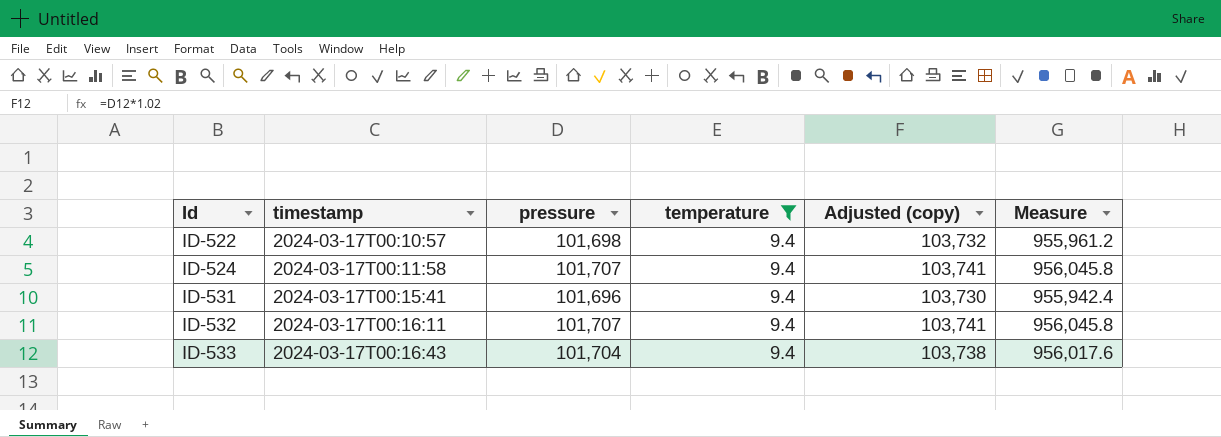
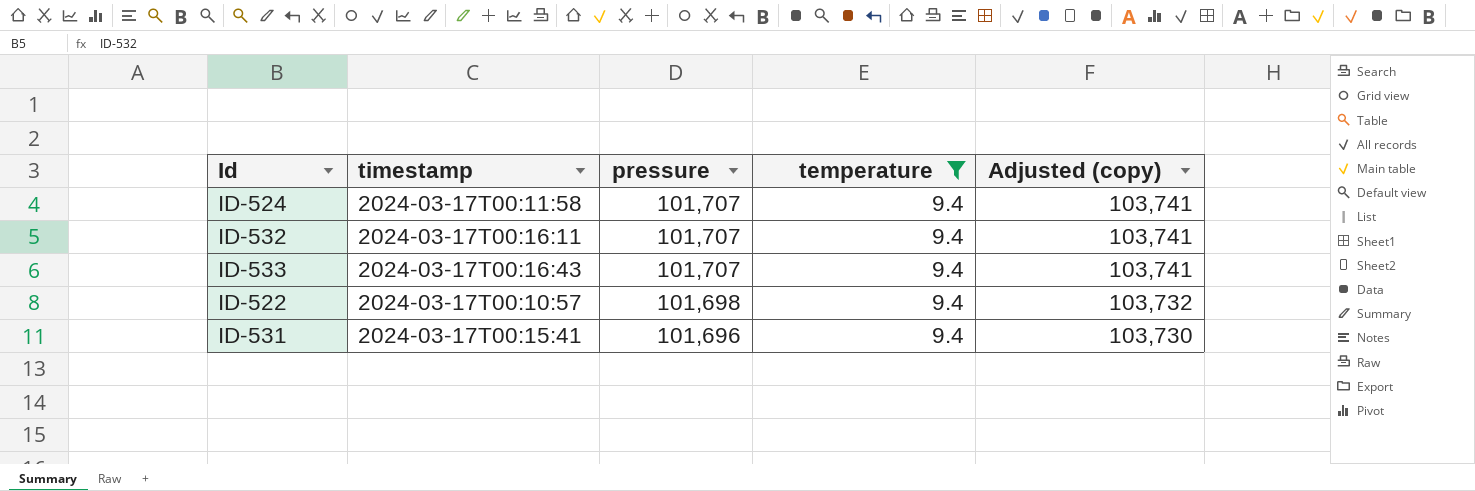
row order: Id ascending -> pressure descending
column Measure | formula: [pressure] * [temperature] -> none
ID-533 | pressure: 101,704 -> 101,707
ID-533 | Adjusted (copy): 103,738 -> 103,741

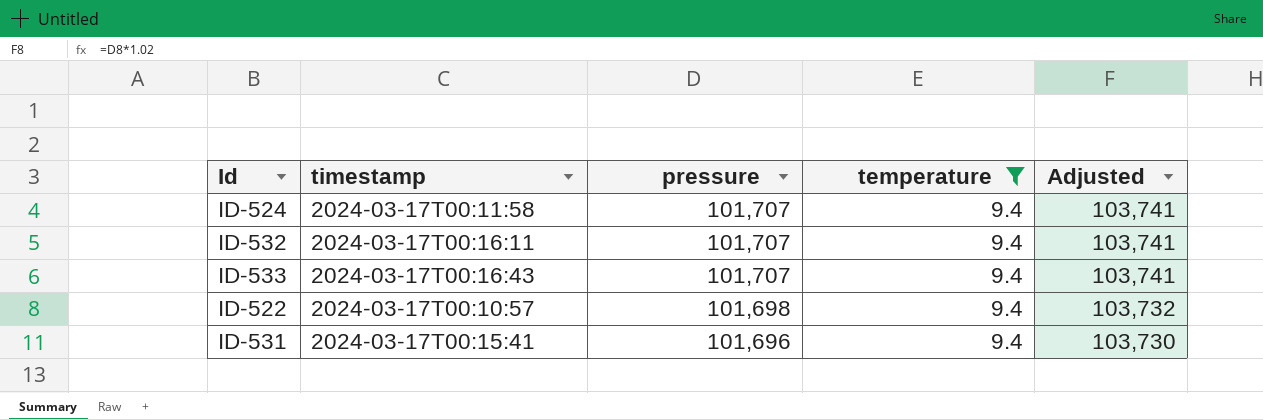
column name: Adjusted (copy) -> Adjusted

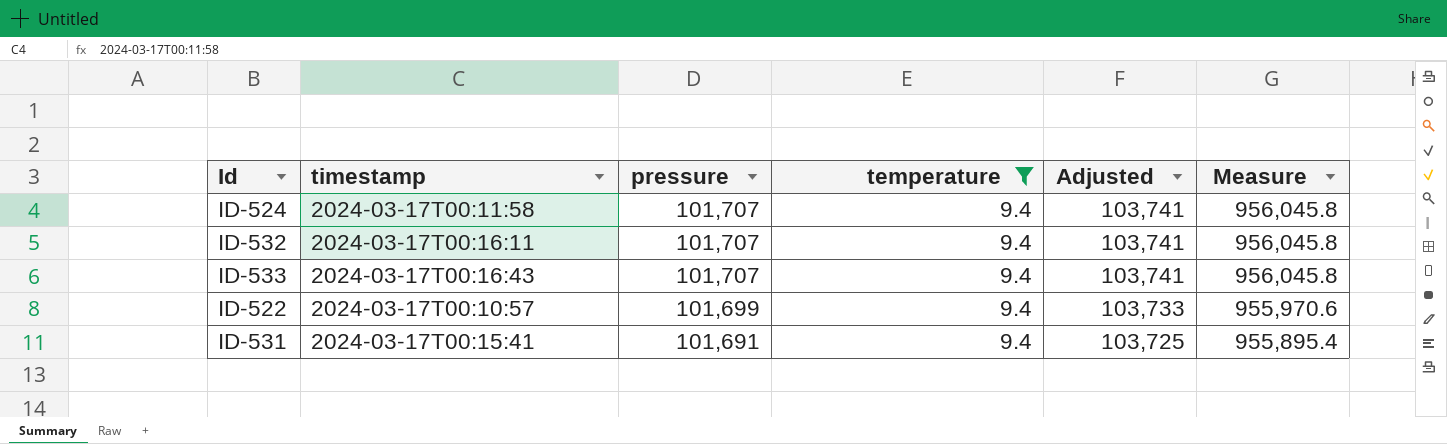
column Measure | formula: none -> [pressure] * [temperature]
ID-522 | pressure: 101,698 -> 101,699
ID-522 | Adjusted: 103,732 -> 103,733
ID-531 | pressure: 101,696 -> 101,691
ID-531 | Adjusted: 103,730 -> 103,725

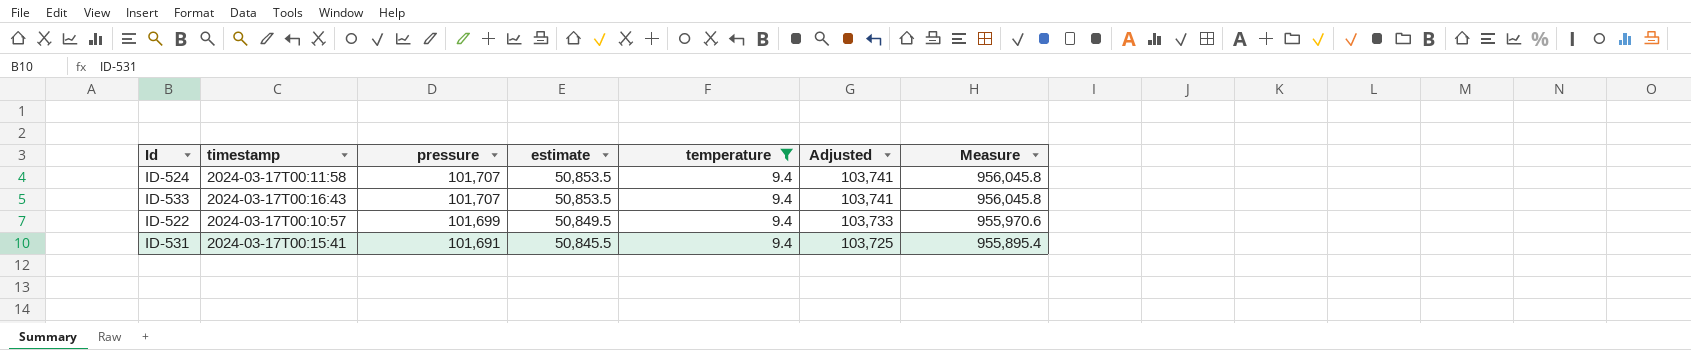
column estimate | formula: none -> [pressure] * 0.5
row ID-532: 2024-03-17T00:16:11 | 101,707 | 9.4 | 103,741 | 956,045.8 -> none

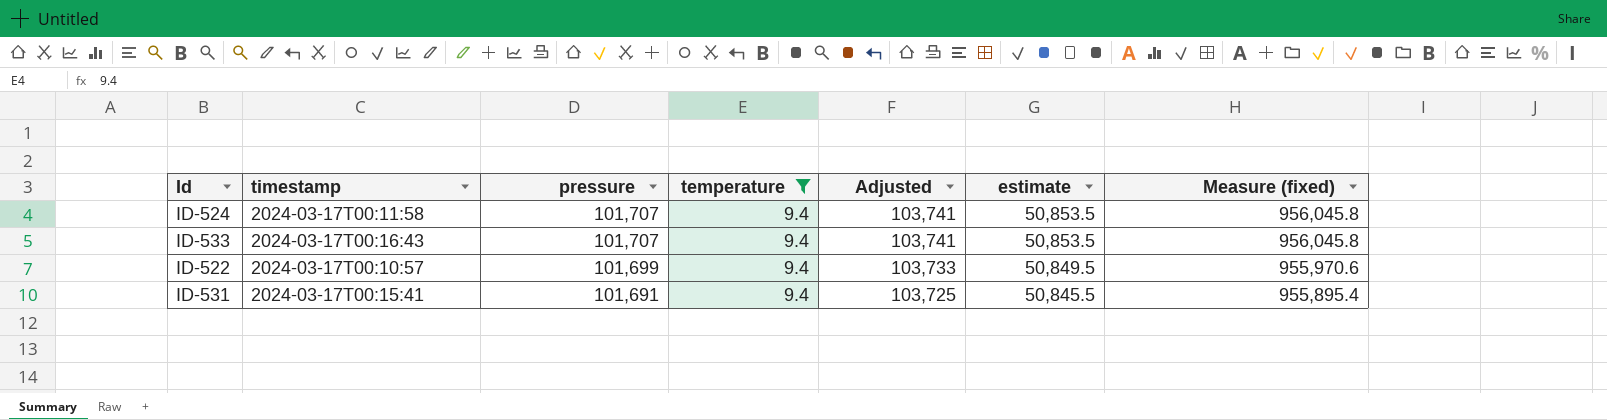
column estimate | position: 4 -> 6
column name: Measure -> Measure (fixed)

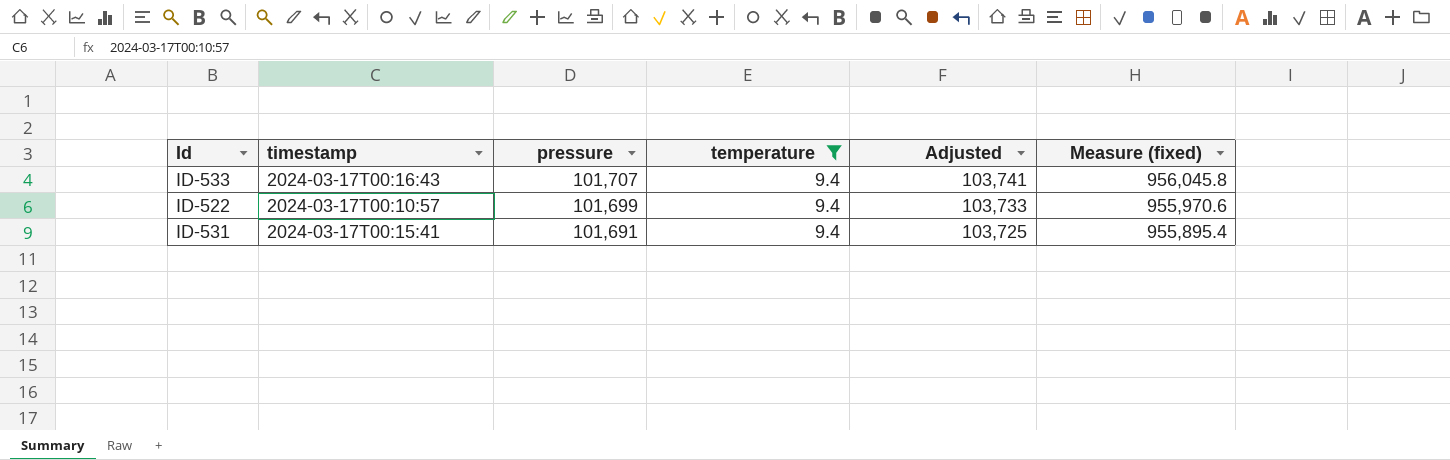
column estimate | formula: [pressure] * 0.5 -> none
row ID-524: 2024-03-17T00:11:58 | 101,707 | 9.4 | 103,741 | 50,853.5 | 956,045.8 -> none

